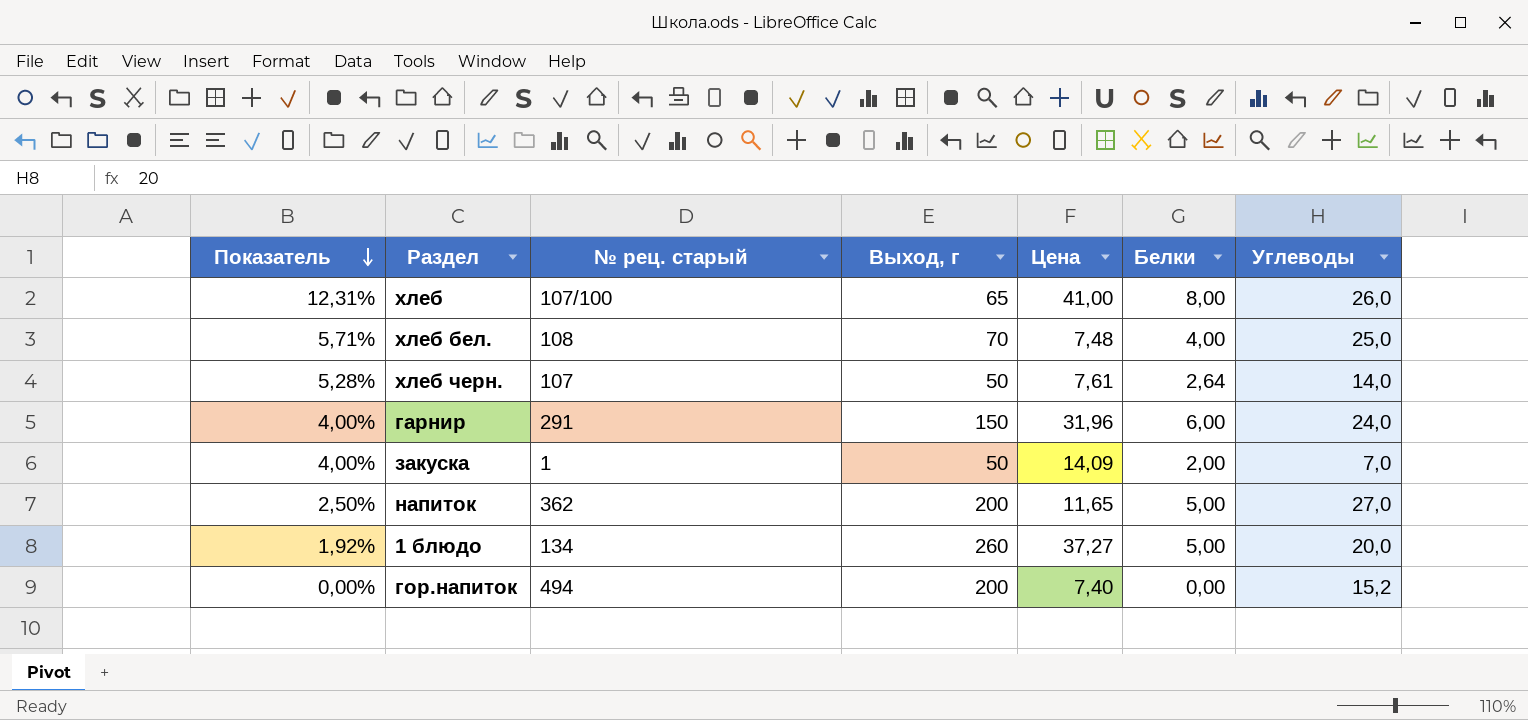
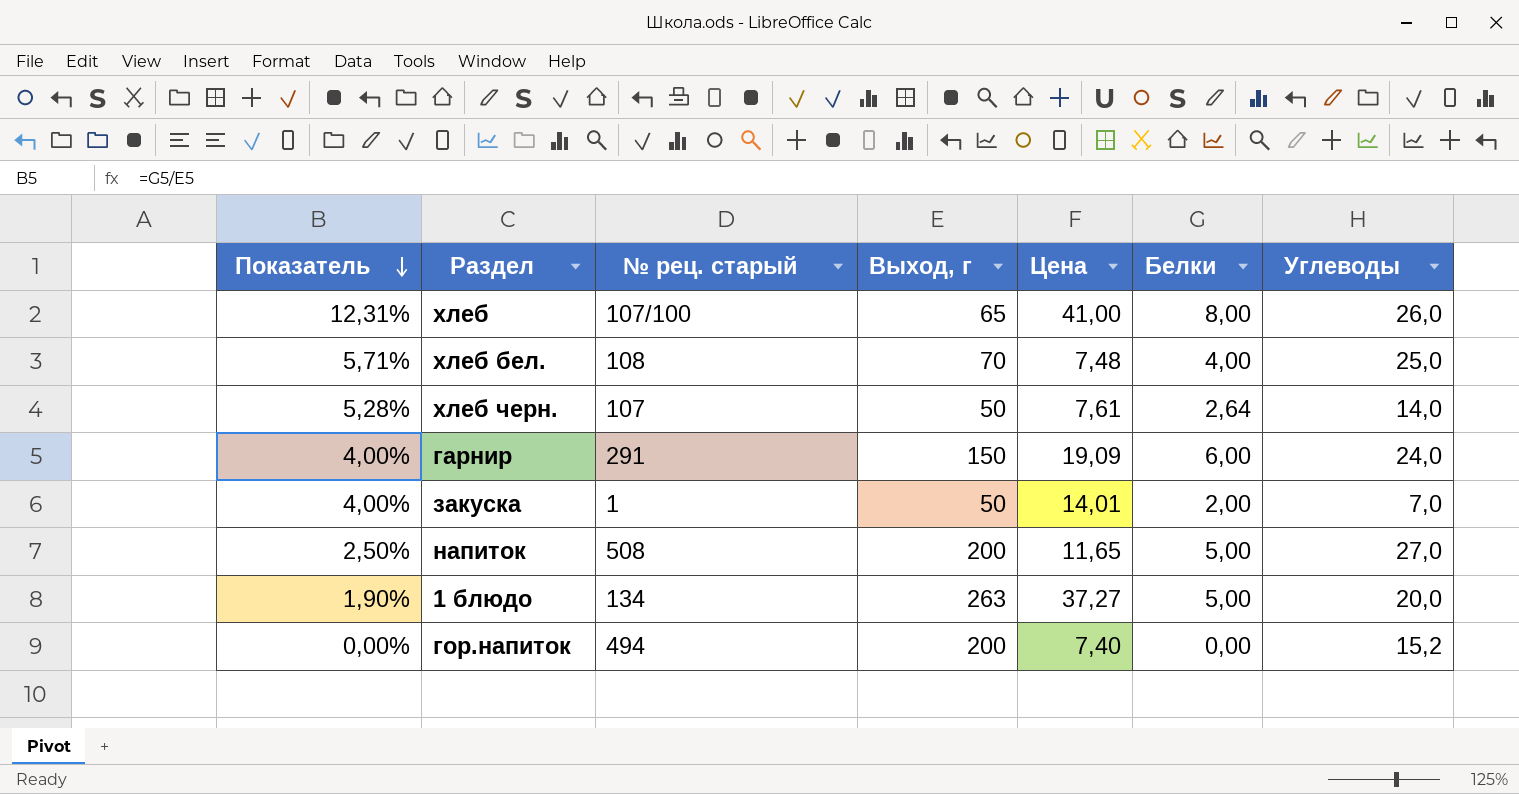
гарнир | Цена: 31,96 -> 19,09
закуска | Цена: 14,09 -> 14,01
напиток | № рец. старый: 362 -> 508
1 блюдо | Показатель: 1,92% -> 1,90%
1 блюдо | Выход, г: 260 -> 263

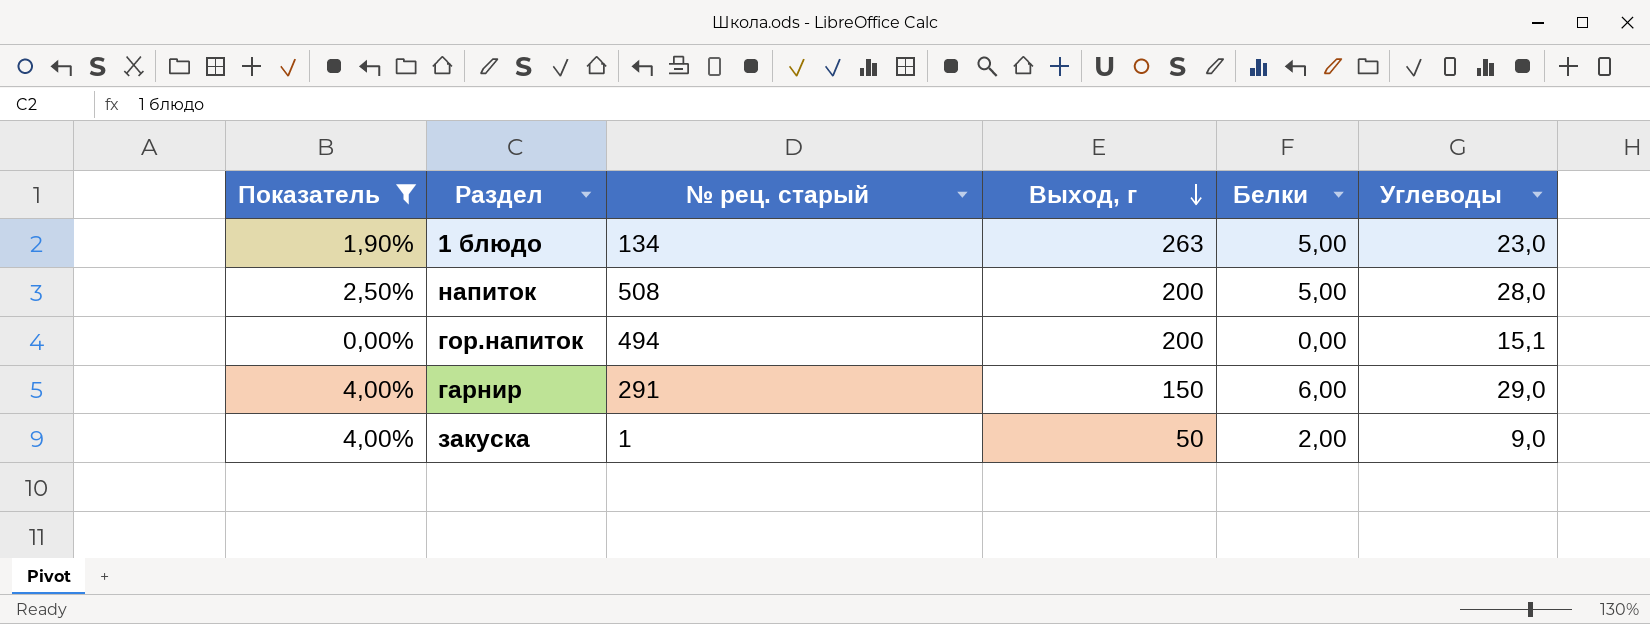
filter: none -> Показатель <= 4,00%
row order: Показатель descending -> Выход, г descending
column Цена | position: 5 -> none
1 блюдо | Углеводы: 20,0 -> 23,0
напиток | Углеводы: 27,0 -> 28,0
гор.напиток | Углеводы: 15,2 -> 15,1
гарнир | Углеводы: 24,0 -> 29,0
закуска | Углеводы: 7,0 -> 9,0

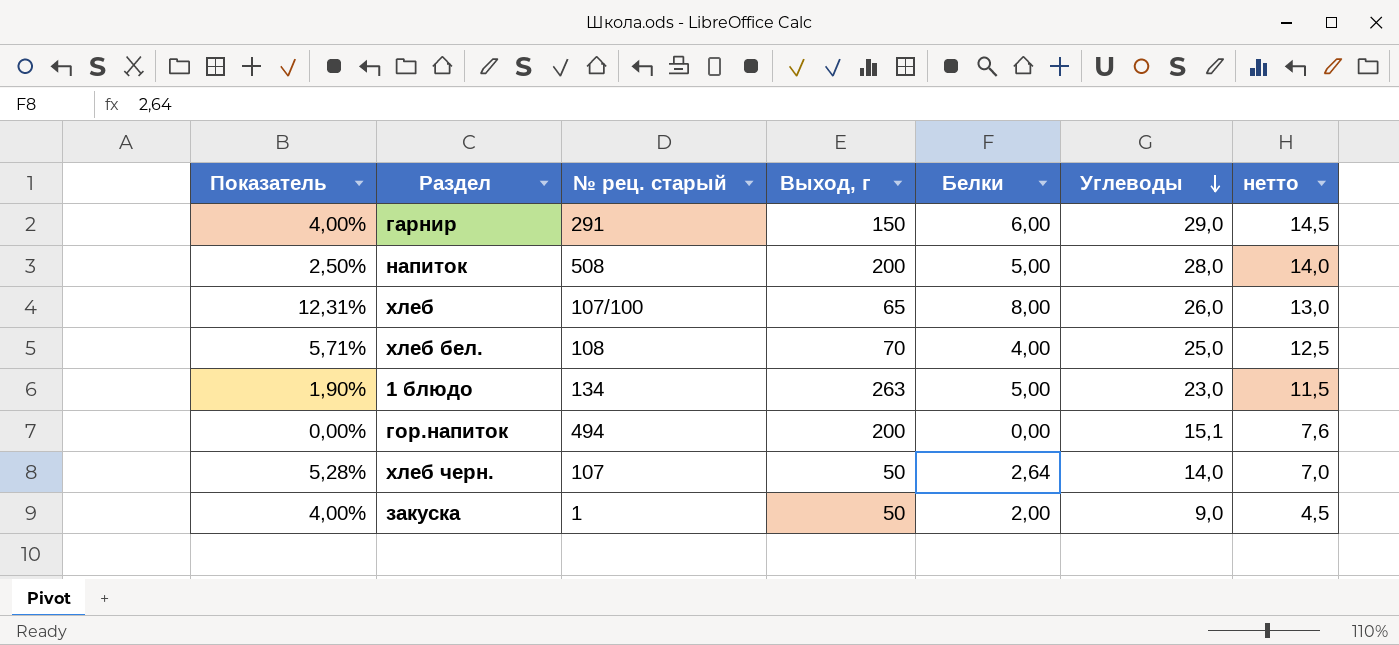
filter: Показатель <= 4,00% -> none
row order: Выход, г descending -> Углеводы descending
column нетто | formula: none -> [Углеводы] * 0,5

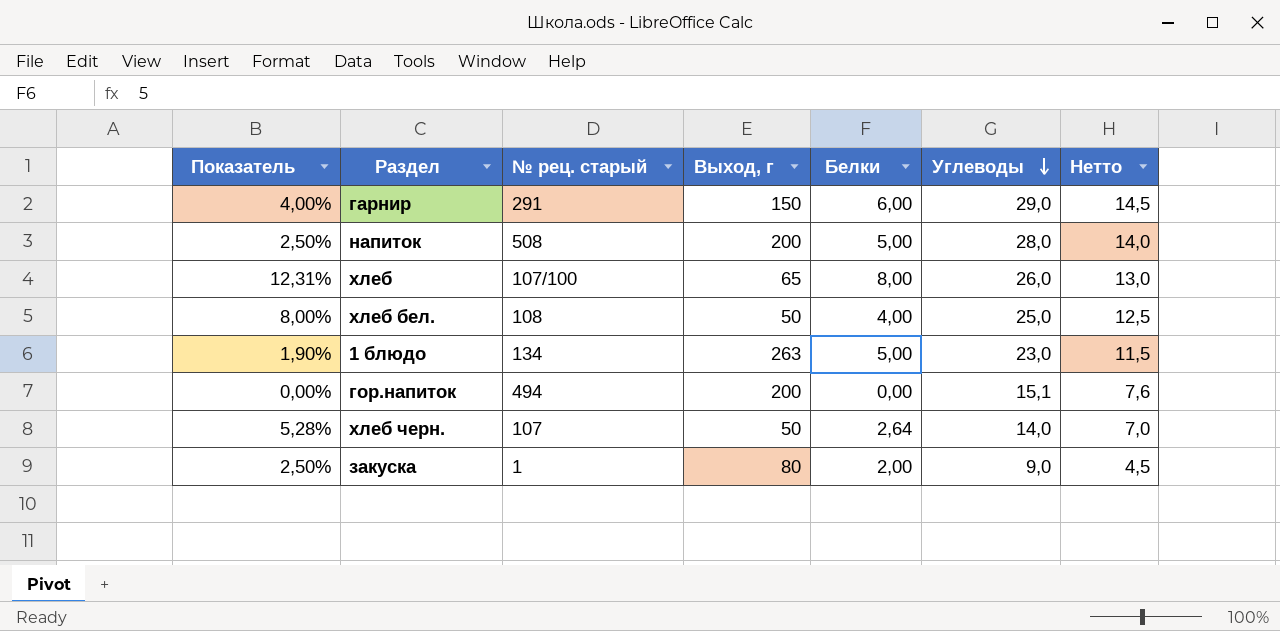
column name: нетто -> Нетто
хлеб бел. | Показатель: 5,71% -> 8,00%
хлеб бел. | Выход, г: 70 -> 50
закуска | Показатель: 4,00% -> 2,50%
закуска | Выход, г: 50 -> 80

